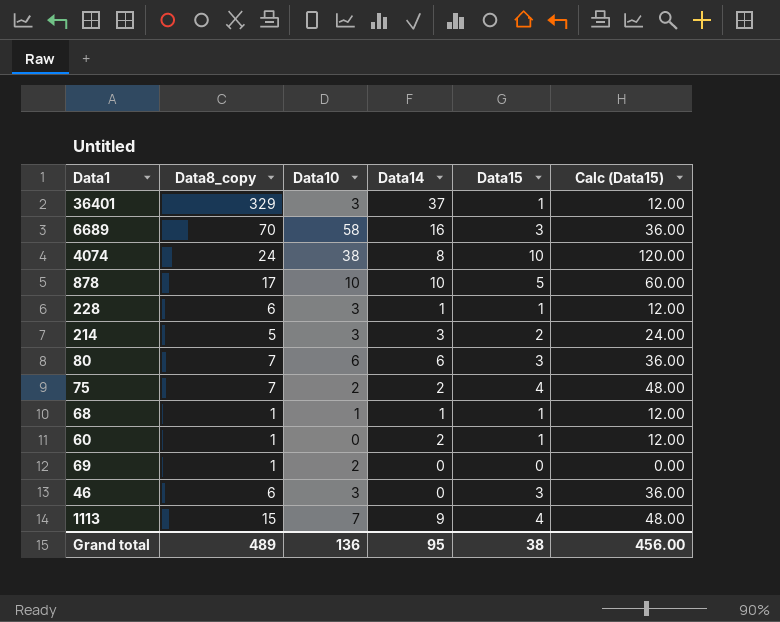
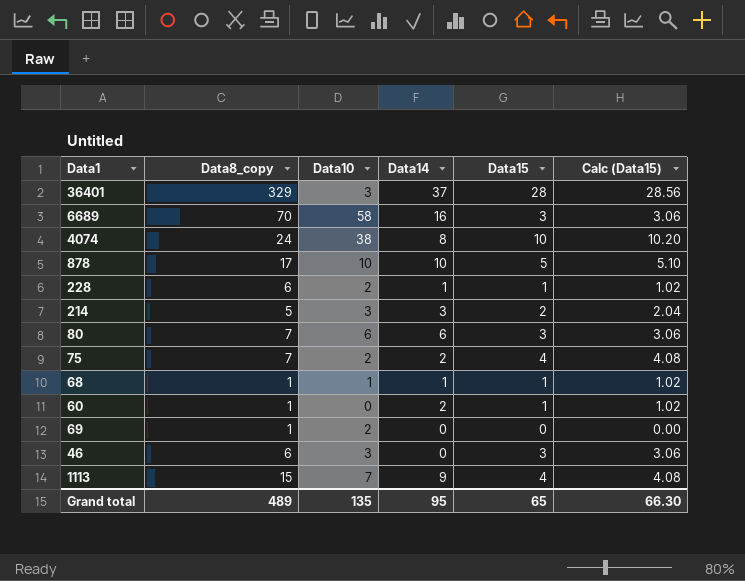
column Calc (Data15) | formula: [Data15] * 12 -> [Data15] * 1.02
36401 | Data15: 1 -> 28
228 | Data10: 3 -> 2
Grand total | Data10: 136 -> 135
Grand total | Data15: 38 -> 65
Grand total | Calc (Data15): 456.00 -> 66.30

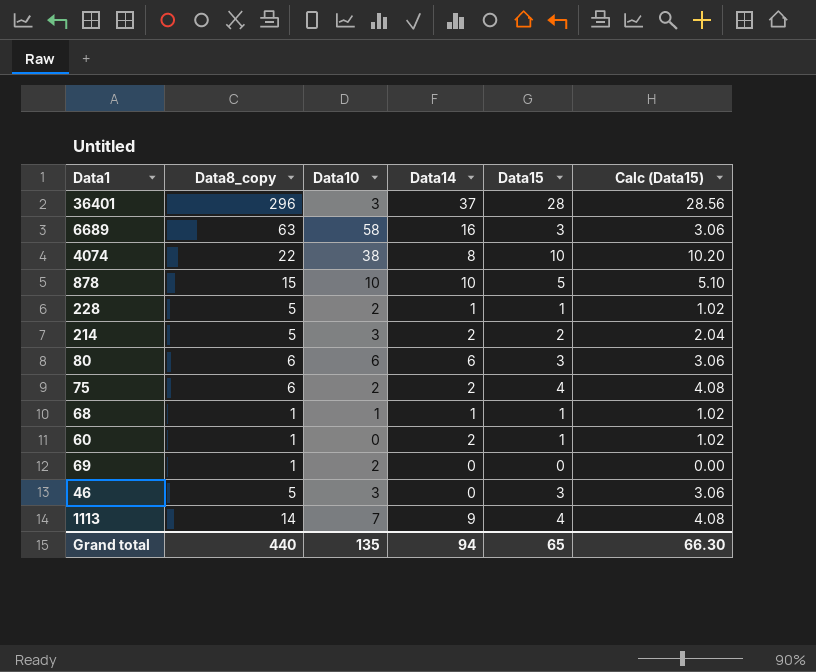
36401 | Data8_copy: 329 -> 296
6689 | Data8_copy: 70 -> 63
4074 | Data8_copy: 24 -> 22
878 | Data8_copy: 17 -> 15
228 | Data8_copy: 6 -> 5
214 | Data14: 3 -> 2
80 | Data8_copy: 7 -> 6
75 | Data8_copy: 7 -> 6
46 | Data8_copy: 6 -> 5
1113 | Data8_copy: 15 -> 14
Grand total | Data8_copy: 489 -> 440
Grand total | Data14: 95 -> 94

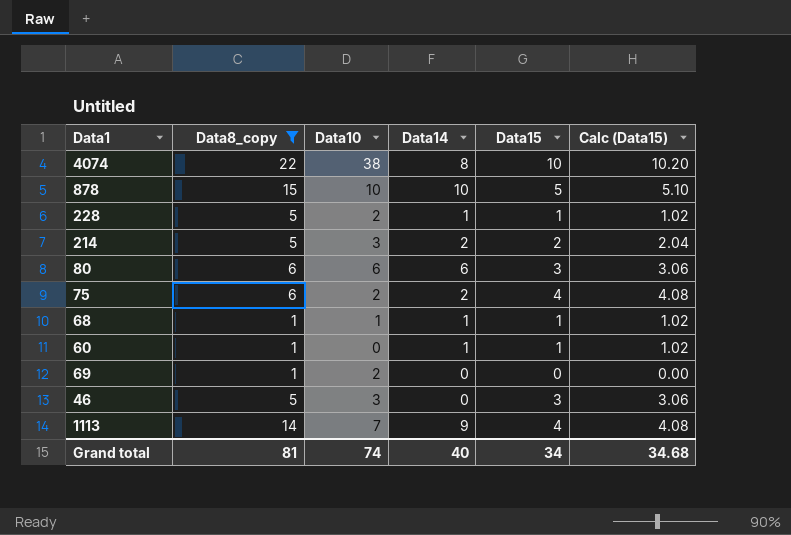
filter: none -> Data8_copy <= 22
60 | Data14: 2 -> 1
Grand total | Data8_copy: 440 -> 81
Grand total | Data10: 135 -> 74
Grand total | Data14: 94 -> 40
Grand total | Data15: 65 -> 34
Grand total | Calc (Data15): 66.30 -> 34.68

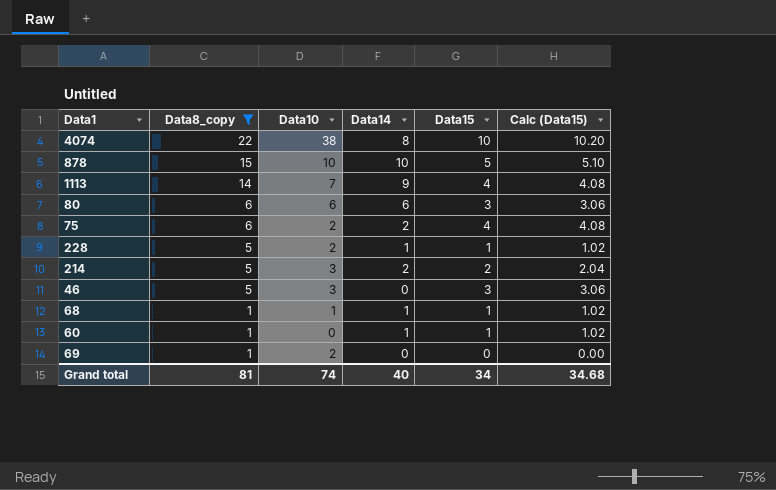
row order: none -> Data8_copy descending

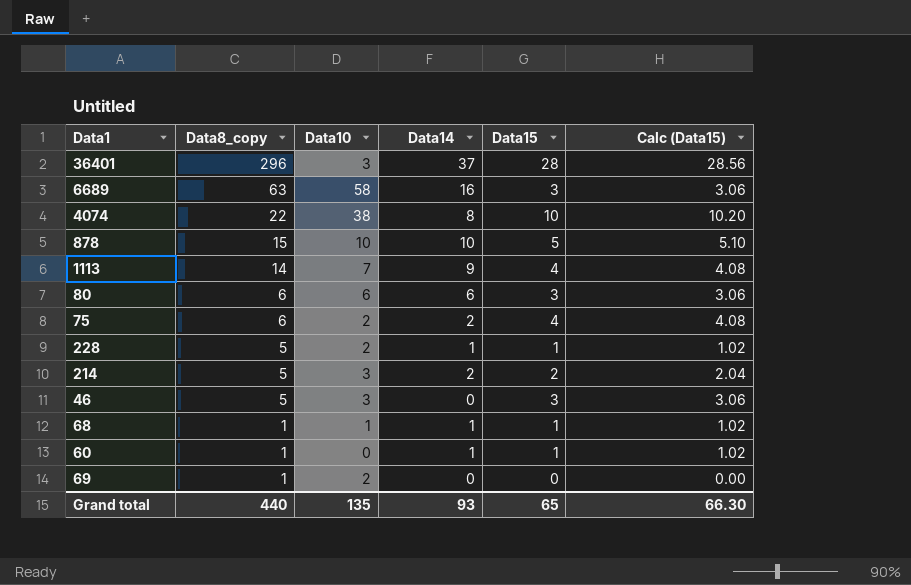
filter: Data8_copy <= 22 -> none
Grand total | Data8_copy: 81 -> 440
Grand total | Data10: 74 -> 135
Grand total | Data14: 40 -> 93
Grand total | Data15: 34 -> 65
Grand total | Calc (Data15): 34.68 -> 66.30

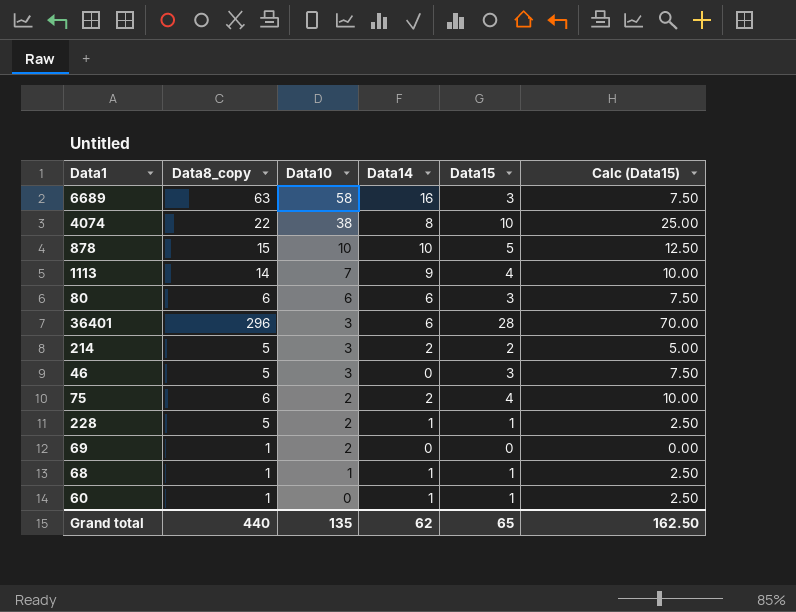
row order: Data8_copy descending -> Data10 descending
column Calc (Data15) | formula: [Data15] * 1.02 -> [Data15] * 2.5
36401 | Data14: 37 -> 6
Grand total | Data14: 93 -> 62
Grand total | Calc (Data15): 66.30 -> 162.50

